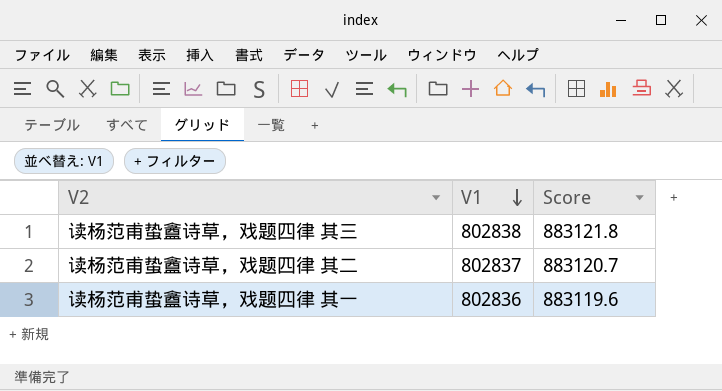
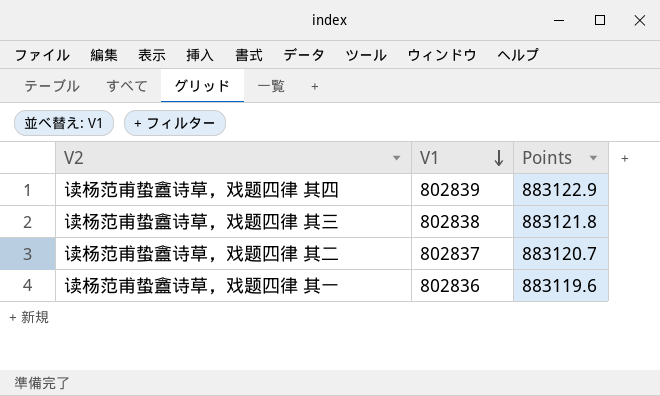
column name: Score -> Points
row 读杨范甫蛰盦诗草，戏题四律 其四: none -> 802839 | 883122.9

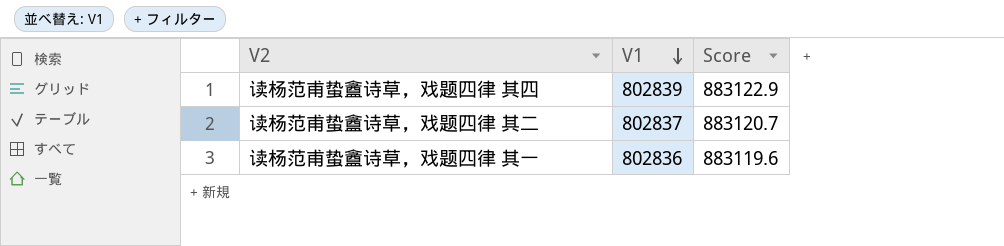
column name: Points -> Score
row 读杨范甫蛰盦诗草，戏题四律 其三: 802838 | 883121.8 -> none

